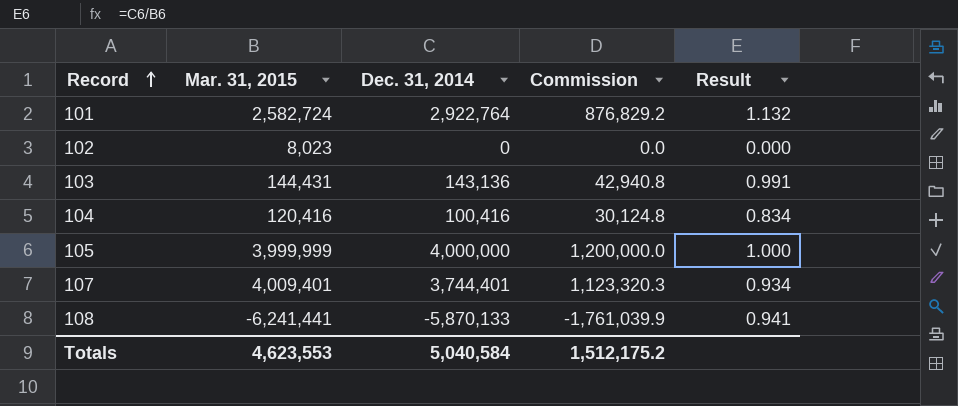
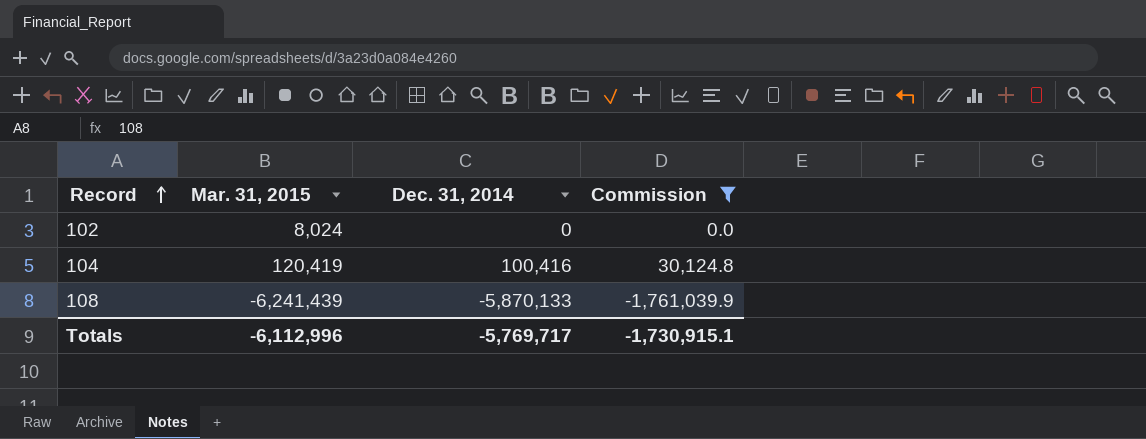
filter: none -> Commission <= 30,124.8
column Result | formula: [Dec. 31, 2014] / [Mar. 31, 2015] -> none
102 | Mar. 31, 2015: 8,023 -> 8,024
104 | Mar. 31, 2015: 120,416 -> 120,419
108 | Mar. 31, 2015: -6,241,441 -> -6,241,439
Totals | Mar. 31, 2015: 4,623,553 -> -6,112,996
Totals | Dec. 31, 2014: 5,040,584 -> -5,769,717
Totals | Commission: 1,512,175.2 -> -1,730,915.1

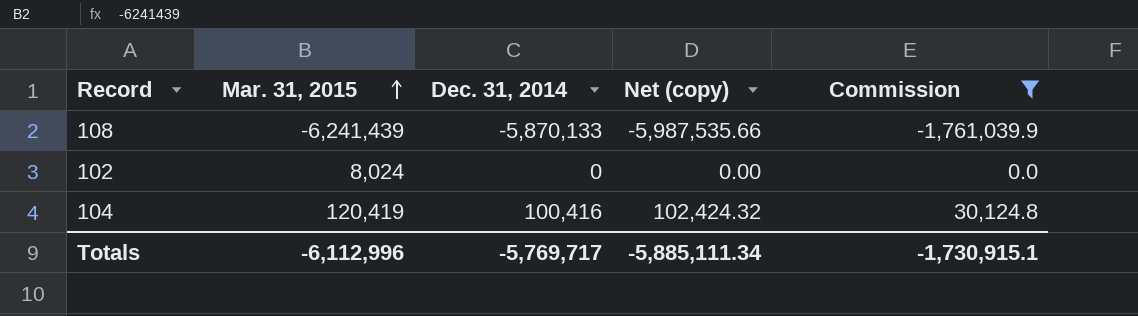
row order: Record ascending -> Mar. 31, 2015 ascending
column Net (copy) | formula: none -> [Dec. 31, 2014] * 1.02

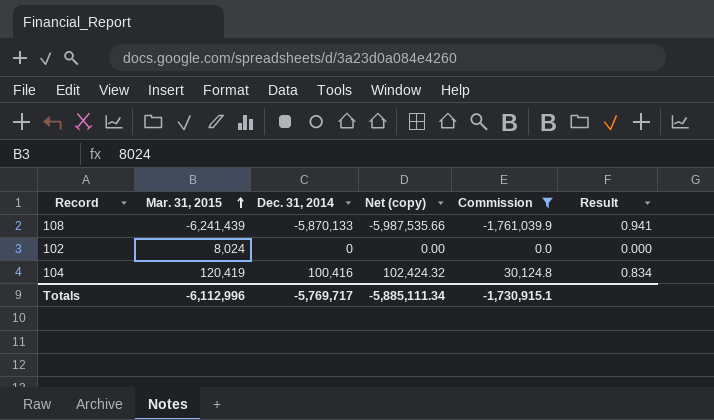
column Result | formula: none -> [Dec. 31, 2014] / [Mar. 31, 2015]

